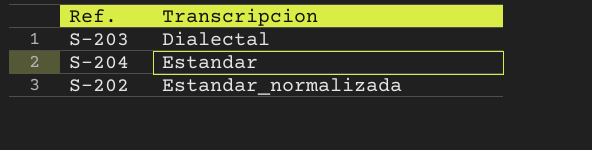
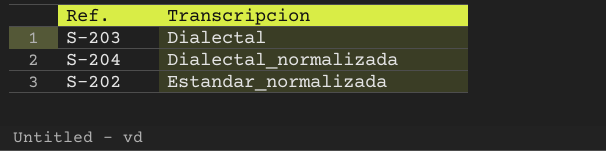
S-204 | Transcripcion: Estandar -> Dialectal_normalizada

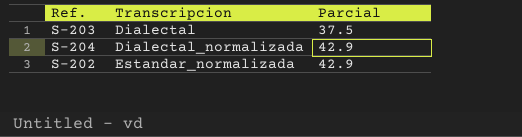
column Parcial | position: none -> 3

